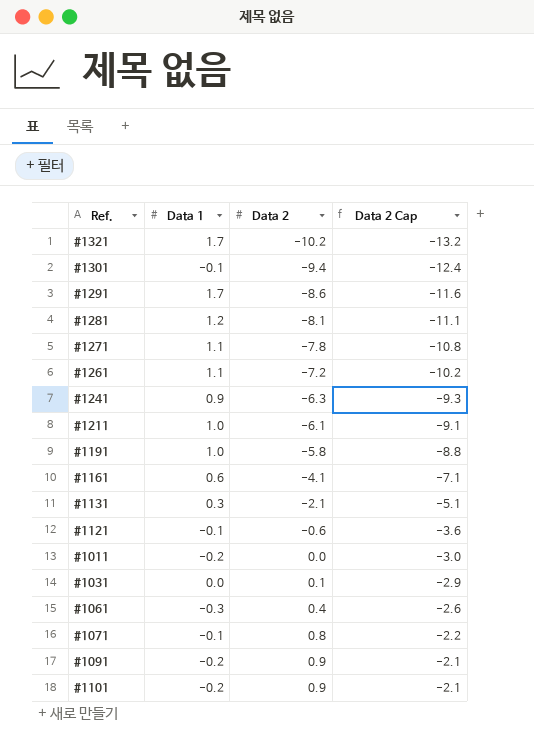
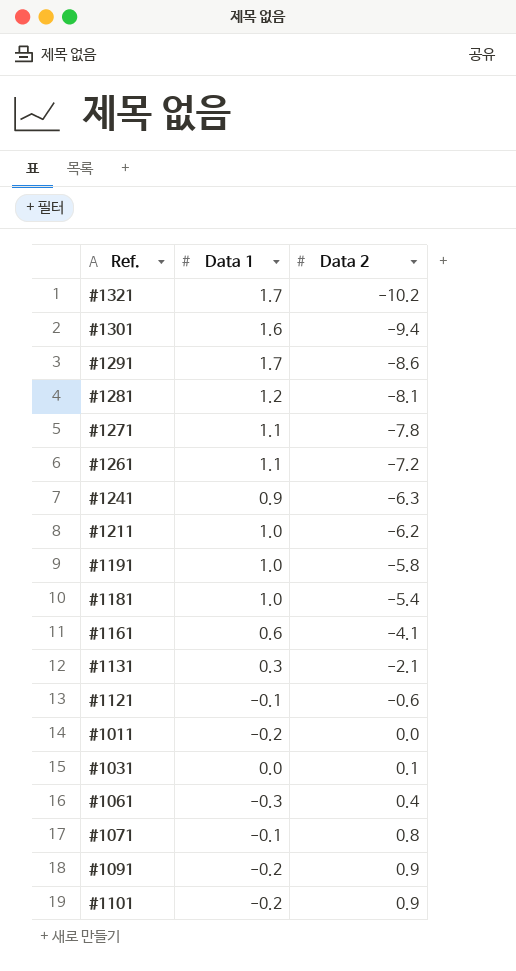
column Data 2 Cap | formula: [Data 2] - 3 -> none
#1301 | Data 1: -0.1 -> 1.6
#1211 | Data 2: -6.1 -> -6.2
row #1181: none -> 1.0 | -5.4

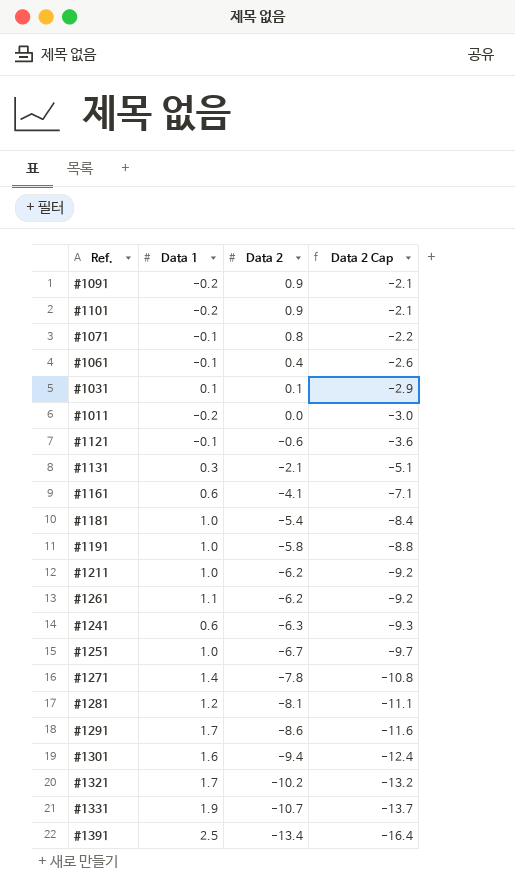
row order: Data 2 ascending -> Data 2 descending
column Data 2 Cap | formula: none -> [Data 2] - 3
#1061 | Data 1: -0.3 -> -0.1
#1031 | Data 1: 0.0 -> 0.1
#1261 | Data 2: -7.2 -> -6.2
#1241 | Data 1: 0.9 -> 0.6
row #1251: none -> 1.0 | -6.7 | -9.7
#1271 | Data 1: 1.1 -> 1.4
row #1331: none -> 1.9 | -10.7 | -13.7
row #1391: none -> 2.5 | -13.4 | -16.4

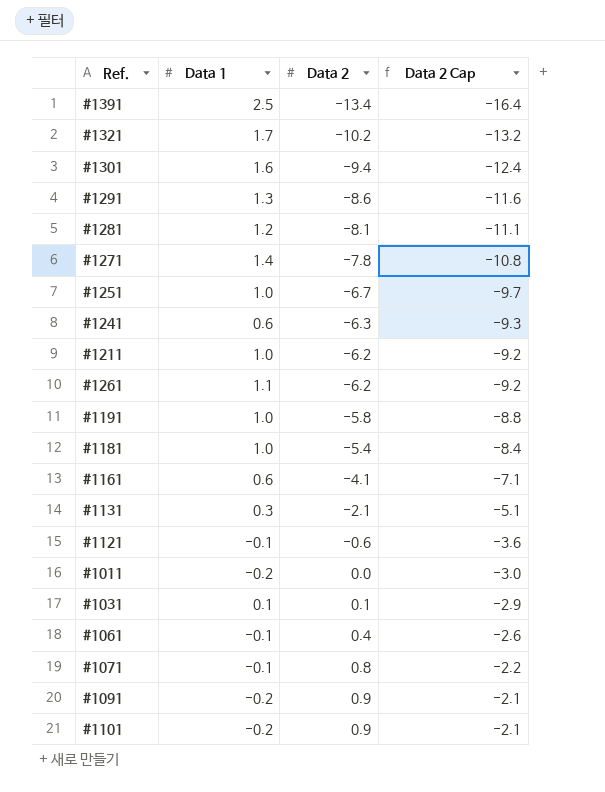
row order: Data 2 descending -> Data 2 ascending
row #1331: 1.9 | -10.7 | -13.7 -> none
#1291 | Data 1: 1.7 -> 1.3

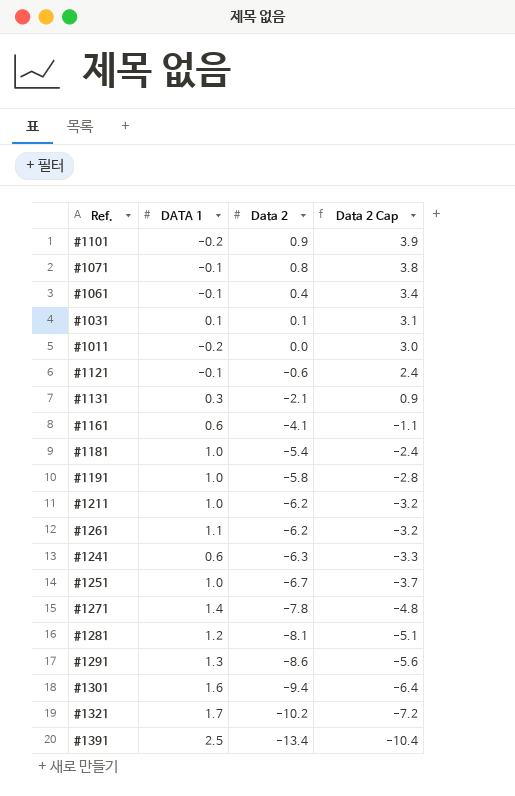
row order: Data 2 ascending -> Data 2 descending
column name: Data 1 -> DATA 1
column Data 2 Cap | formula: [Data 2] - 3 -> [Data 2] + 3
row #1091: -0.2 | 0.9 | -2.1 -> none

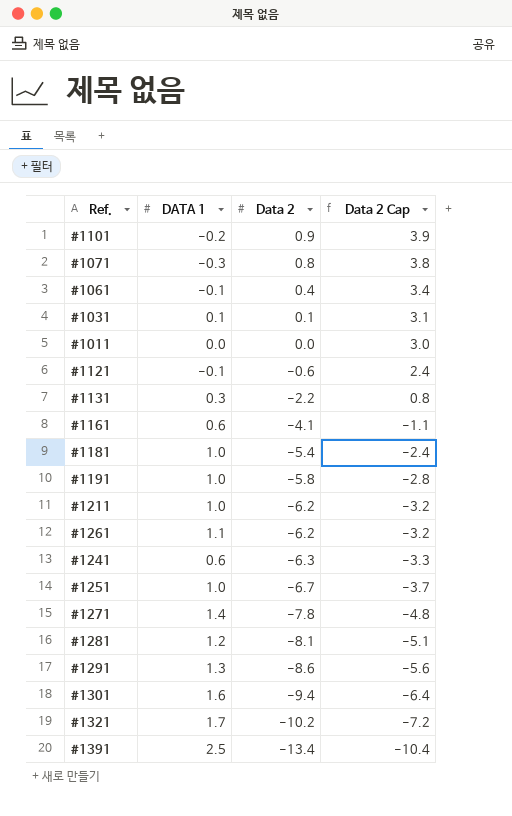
#1071 | DATA 1: -0.1 -> -0.3
#1011 | DATA 1: -0.2 -> 0.0
#1131 | Data 2: -2.1 -> -2.2
#1131 | Data 2 Cap: 0.9 -> 0.8

